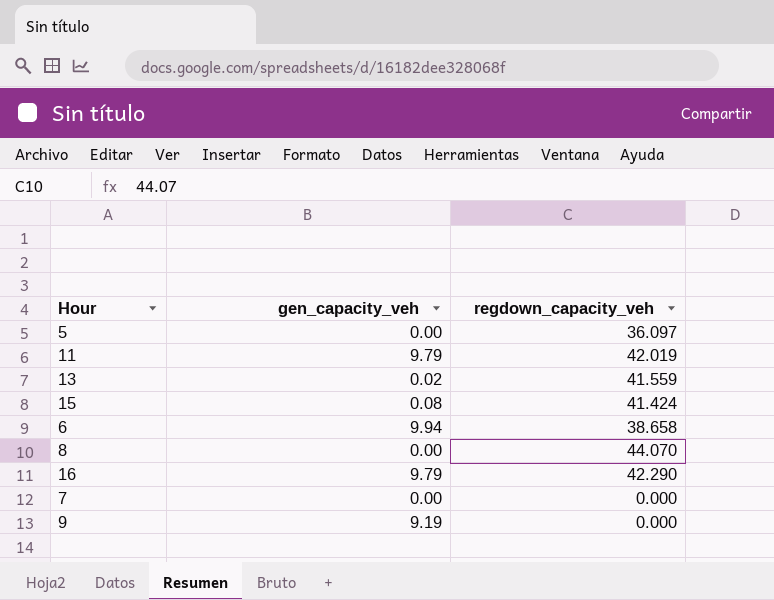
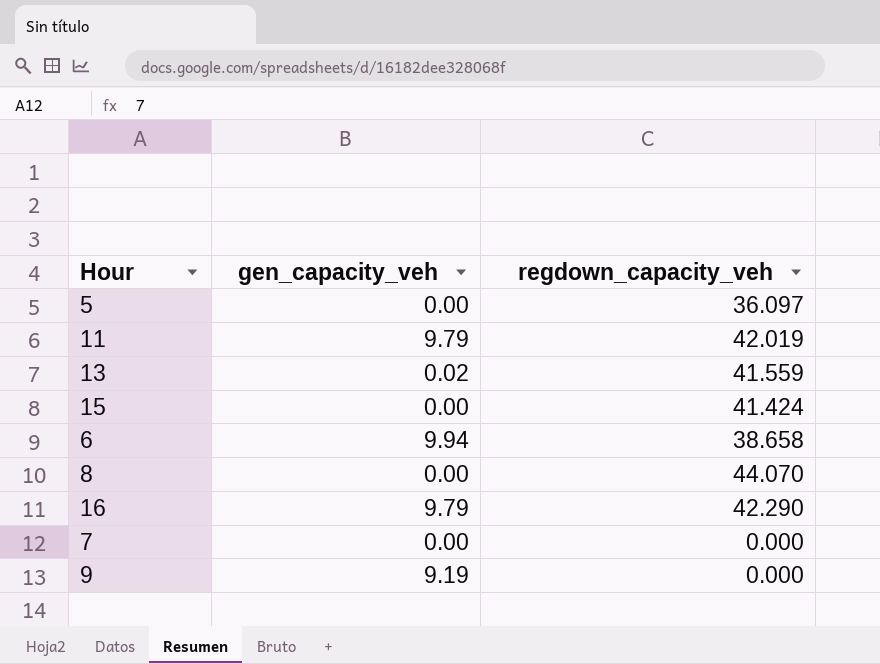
15 | gen_capacity_veh: 0.08 -> 0.00

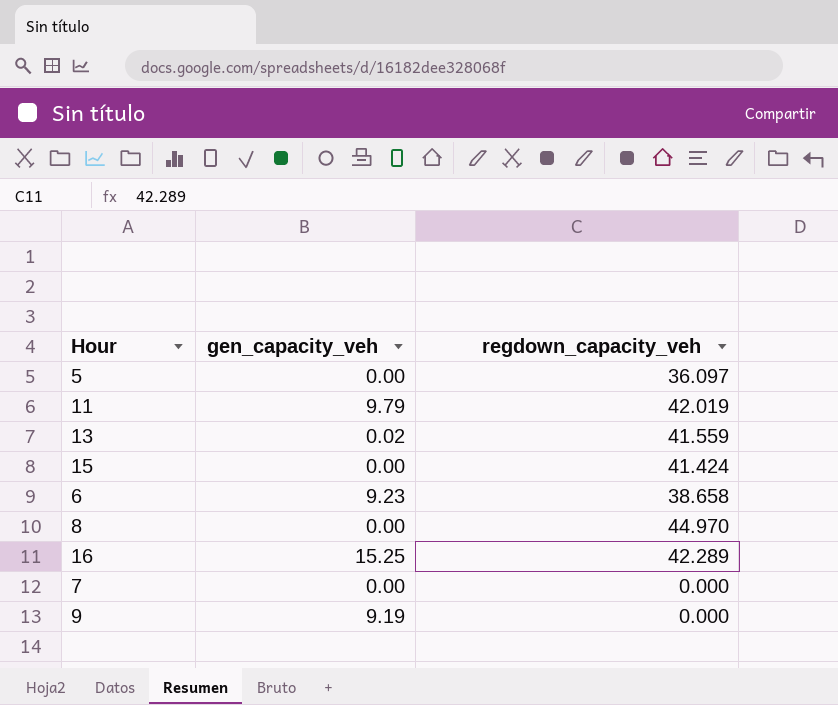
6 | gen_capacity_veh: 9.94 -> 9.23
8 | regdown_capacity_veh: 44.070 -> 44.970
16 | gen_capacity_veh: 9.79 -> 15.25
16 | regdown_capacity_veh: 42.290 -> 42.289

